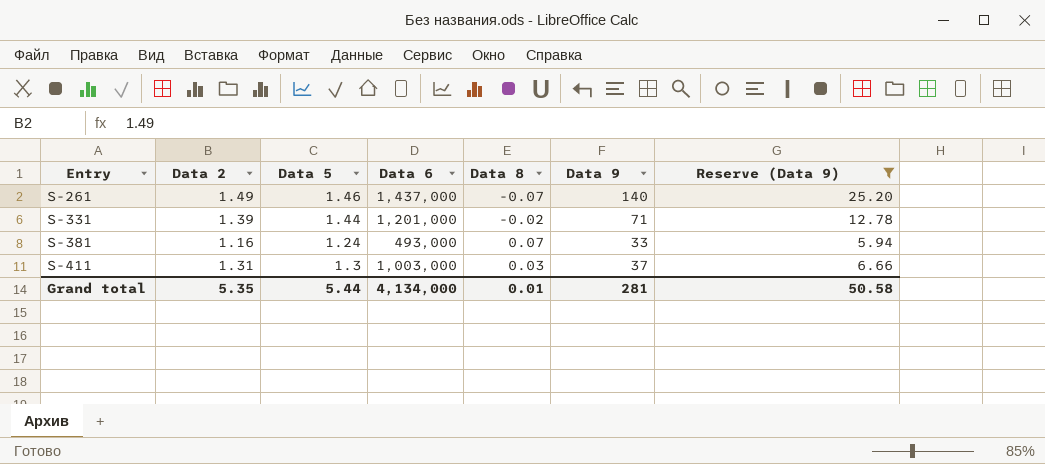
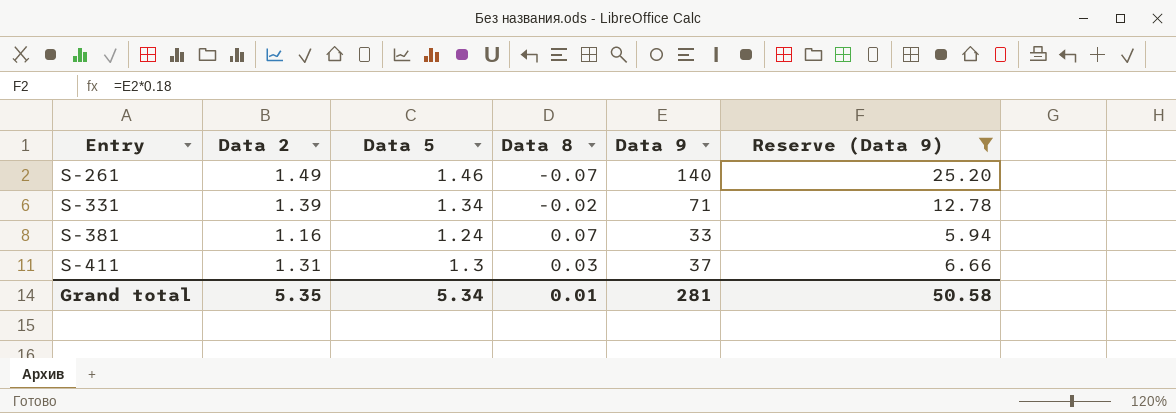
column Data 6 | position: 4 -> none
S-331 | Data 5: 1.44 -> 1.34
Grand total | Data 5: 5.44 -> 5.34

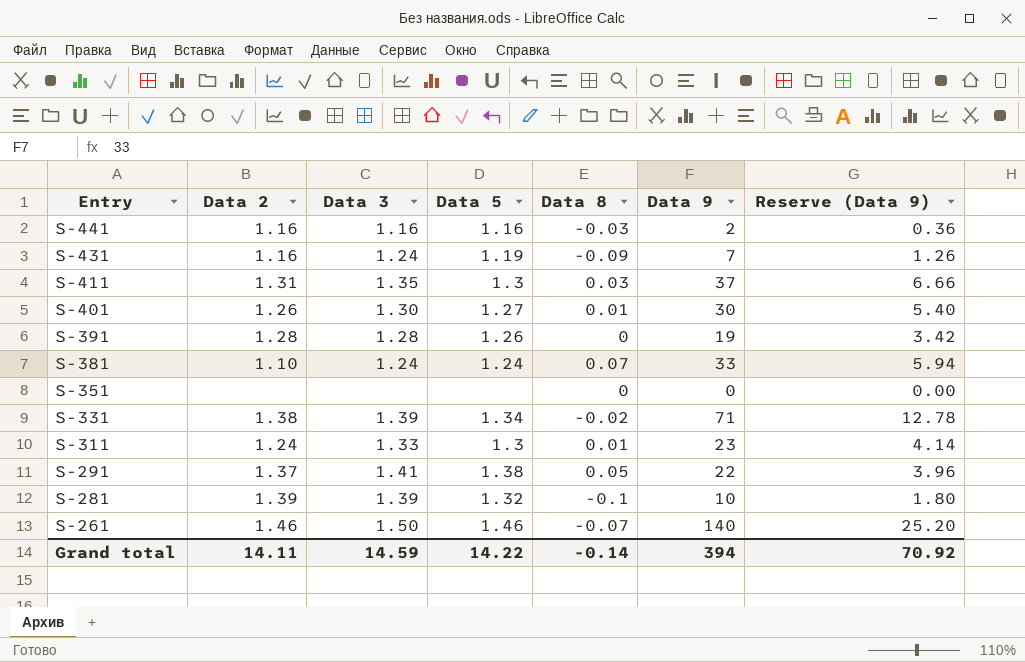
filter: Reserve (Data 9) >= 5.94 -> none
row order: Entry ascending -> Entry descending
column Data 3 | position: none -> 3
S-381 | Data 2: 1.16 -> 1.10
S-331 | Data 2: 1.39 -> 1.38
S-261 | Data 2: 1.49 -> 1.46
Grand total | Data 2: 5.35 -> 14.11
Grand total | Data 5: 5.34 -> 14.22
Grand total | Data 8: 0.01 -> -0.14
Grand total | Data 9: 281 -> 394
Grand total | Reserve (Data 9): 50.58 -> 70.92

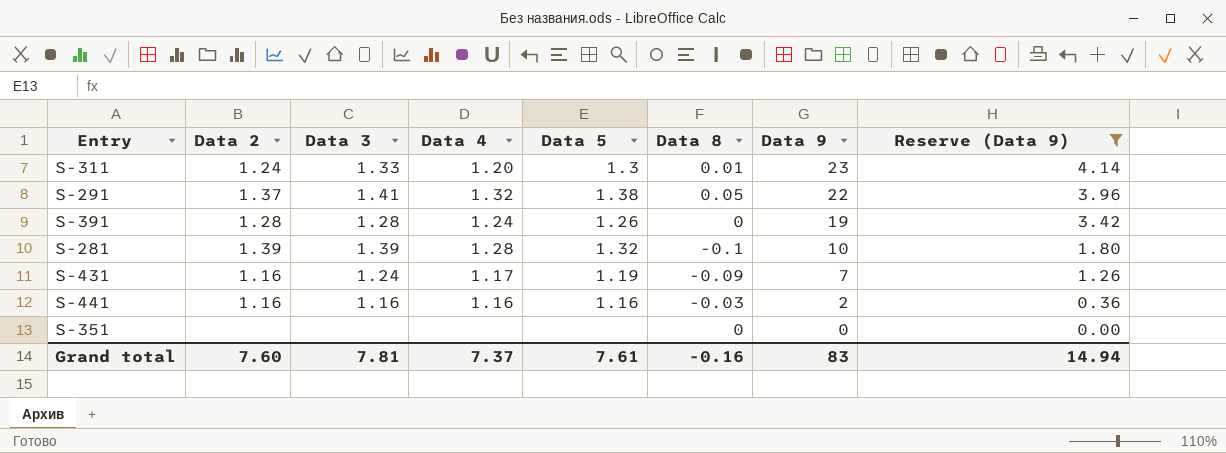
filter: none -> Reserve (Data 9) <= 4.14
row order: Entry descending -> Data 9 descending
column Data 4 | position: none -> 4
Grand total | Data 2: 14.11 -> 7.60
Grand total | Data 3: 14.59 -> 7.81
Grand total | Data 5: 14.22 -> 7.61
Grand total | Data 8: -0.14 -> -0.16
Grand total | Data 9: 394 -> 83
Grand total | Reserve (Data 9): 70.92 -> 14.94

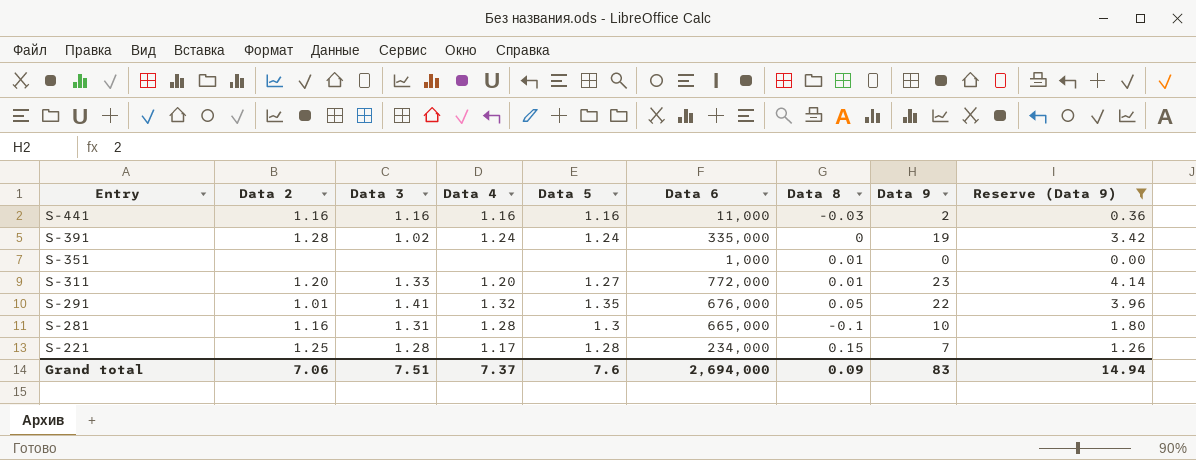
row order: Data 9 descending -> Entry descending
column Data 6 | position: none -> 6
row S-431: 1.16 | 1.24 | 1.17 | 1.19 | -0.09 | 7 | 1.26 -> none
S-391 | Data 3: 1.28 -> 1.02
S-391 | Data 5: 1.26 -> 1.24
S-351 | Data 8: 0 -> 0.01
S-311 | Data 2: 1.24 -> 1.20
S-311 | Data 5: 1.3 -> 1.27
S-291 | Data 2: 1.37 -> 1.01
S-291 | Data 5: 1.38 -> 1.35
S-281 | Data 2: 1.39 -> 1.16
S-281 | Data 3: 1.39 -> 1.31
S-281 | Data 5: 1.32 -> 1.3
row S-221: none -> 1.25 | 1.28 | 1.17 | 1.28 | 234,000 | 0.15 | 7 | 1.26
Grand total | Data 2: 7.60 -> 7.06
Grand total | Data 3: 7.81 -> 7.51
Grand total | Data 5: 7.61 -> 7.6
Grand total | Data 8: -0.16 -> 0.09

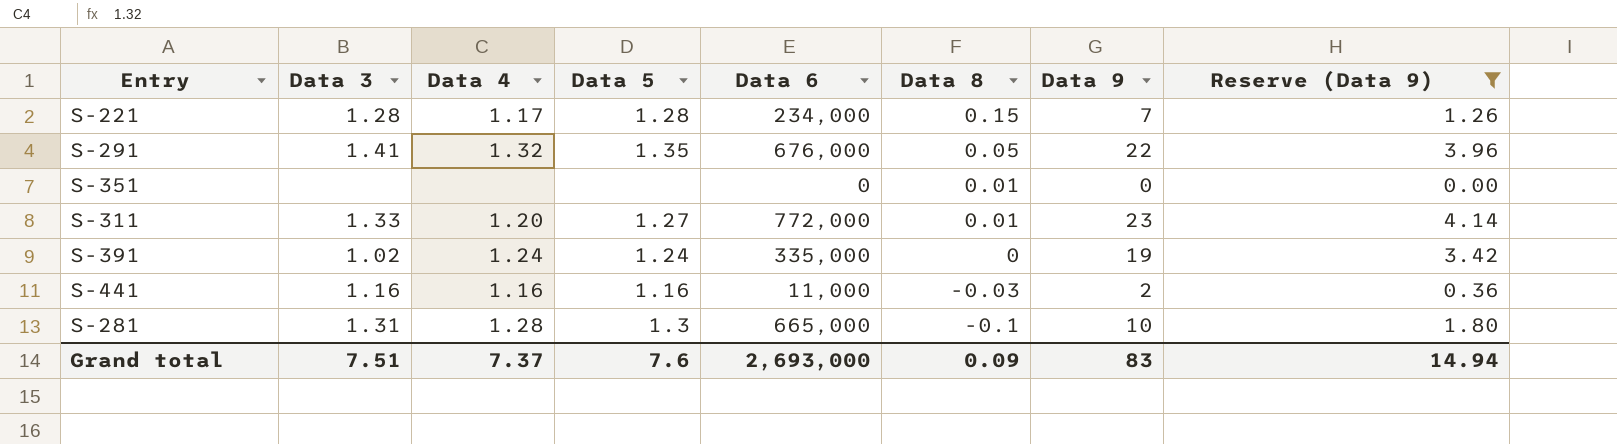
row order: Entry descending -> Data 8 descending
column Data 2 | position: 2 -> none
S-351 | Data 6: 1,000 -> 0
Grand total | Data 6: 2,694,000 -> 2,693,000

